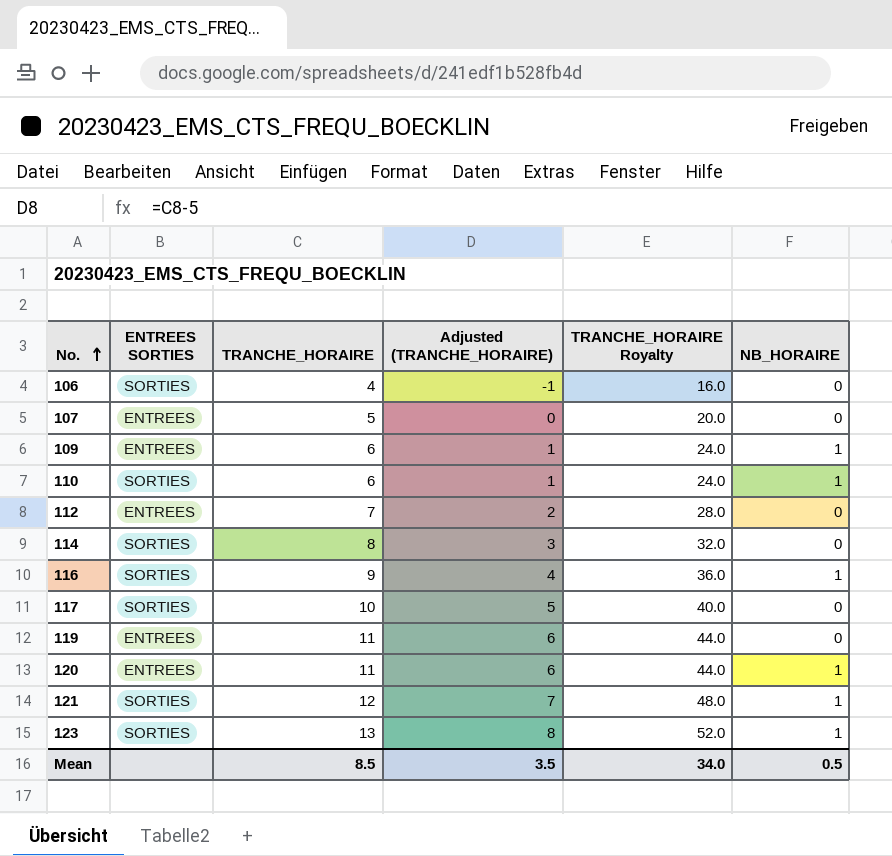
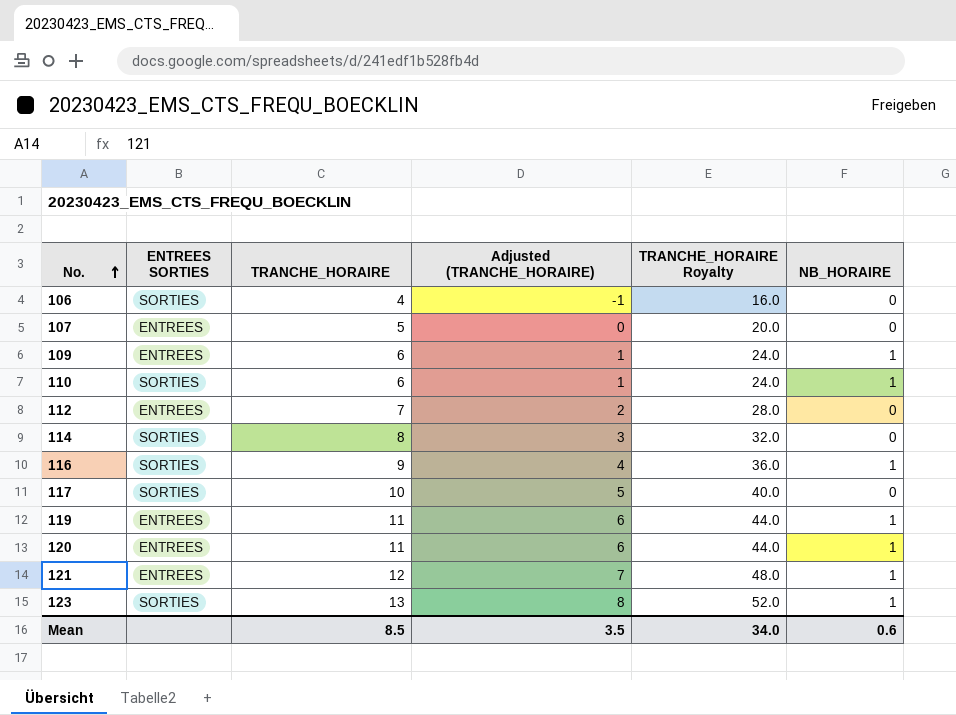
119 | NB_HORAIRE: 0 -> 1
121 | ENTREES SORTIES: SORTIES -> ENTREES
Mean | NB_HORAIRE: 0.5 -> 0.6

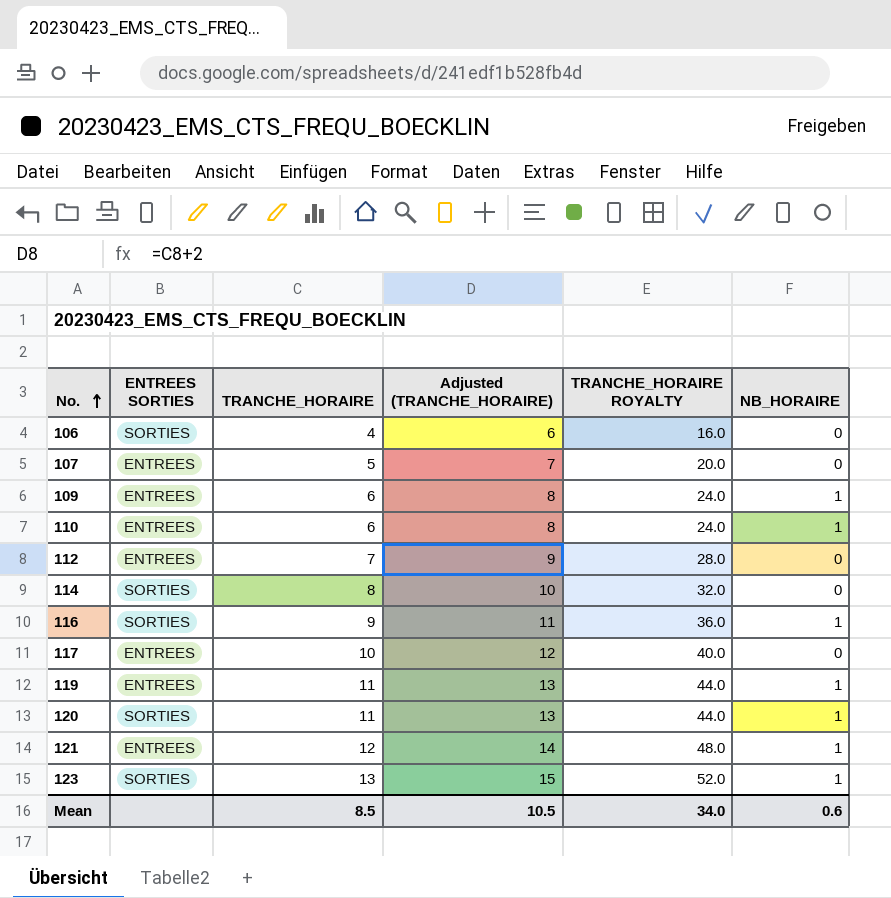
column Adjusted (TRANCHE_HORAIRE) | formula: [TRANCHE_HORAIRE] - 5 -> [TRANCHE_HORAIRE] + 2
column name: TRANCHE_HORAIRE Royalty -> TRANCHE_HORAIRE ROYALTY
110 | ENTREES SORTIES: SORTIES -> ENTREES
117 | ENTREES SORTIES: SORTIES -> ENTREES
120 | ENTREES SORTIES: ENTREES -> SORTIES
Mean | Adjusted (TRANCHE_HORAIRE): 3.5 -> 10.5

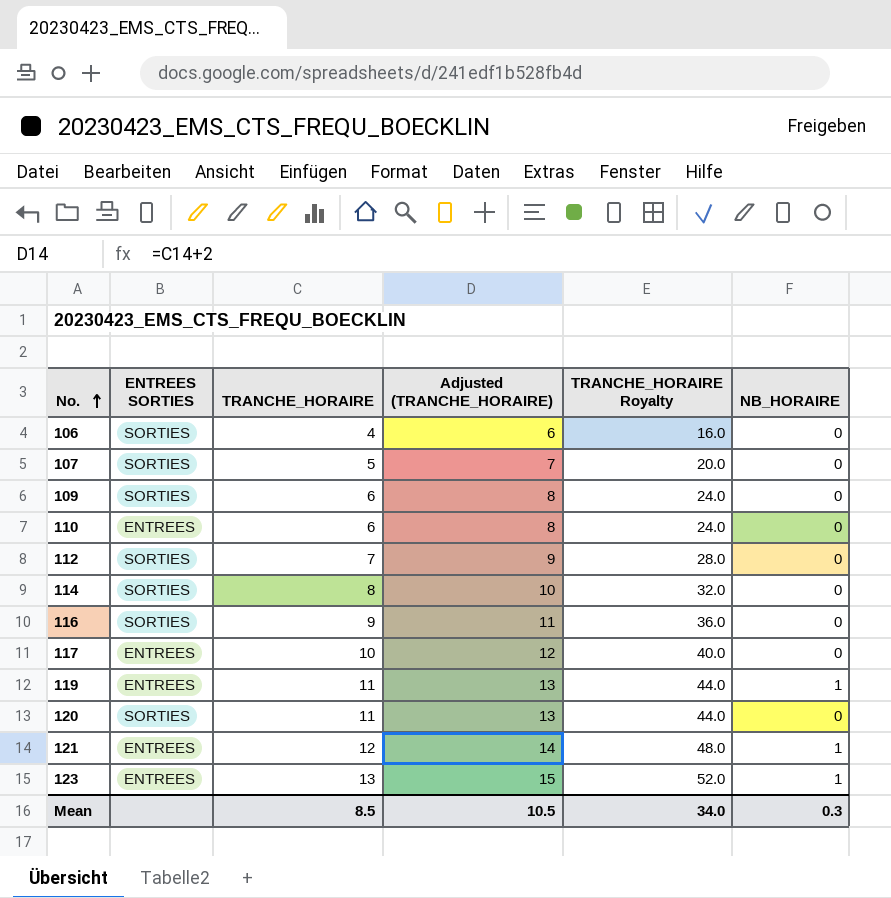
column name: TRANCHE_HORAIRE ROYALTY -> TRANCHE_HORAIRE Royalty
107 | ENTREES SORTIES: ENTREES -> SORTIES
109 | ENTREES SORTIES: ENTREES -> SORTIES
109 | NB_HORAIRE: 1 -> 0
110 | NB_HORAIRE: 1 -> 0
112 | ENTREES SORTIES: ENTREES -> SORTIES
116 | NB_HORAIRE: 1 -> 0
120 | NB_HORAIRE: 1 -> 0
123 | ENTREES SORTIES: SORTIES -> ENTREES
Mean | NB_HORAIRE: 0.6 -> 0.3

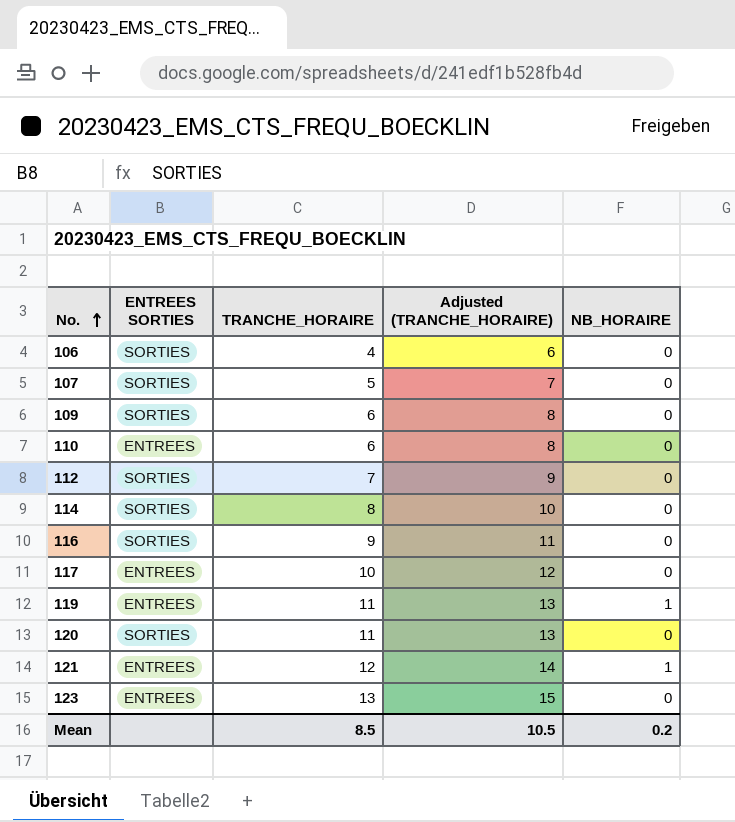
column TRANCHE_HORAIRE Royalty | formula: [TRANCHE_HORAIRE] * 4 -> none
123 | NB_HORAIRE: 1 -> 0
Mean | NB_HORAIRE: 0.3 -> 0.2

